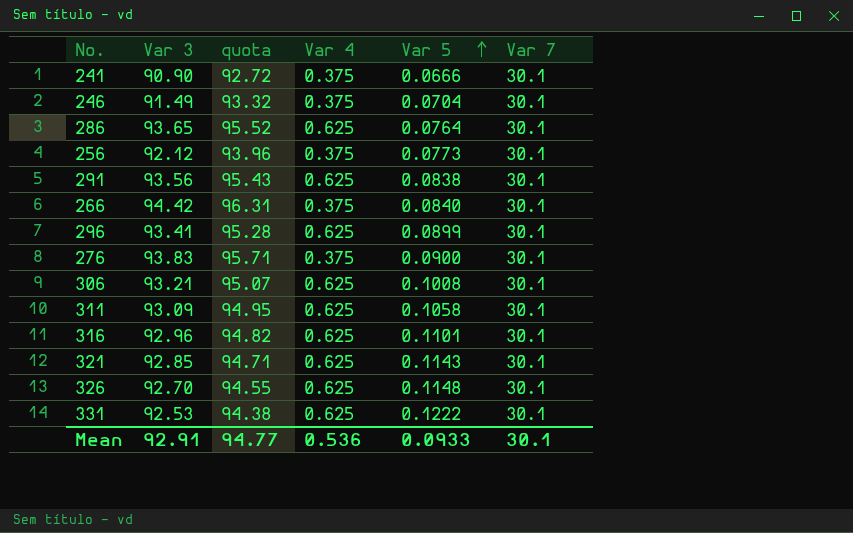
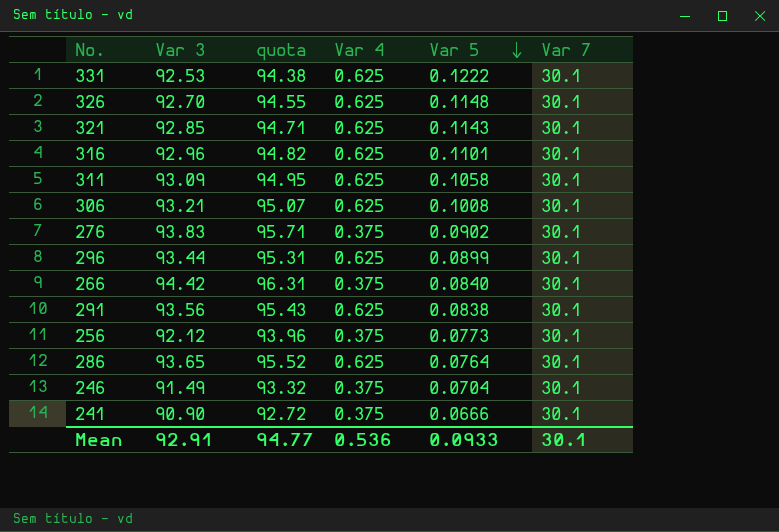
row order: Var 5 ascending -> Var 5 descending
276 | Var 5: 0.0900 -> 0.0902
296 | Var 3: 93.41 -> 93.44
296 | quota: 95.28 -> 95.31

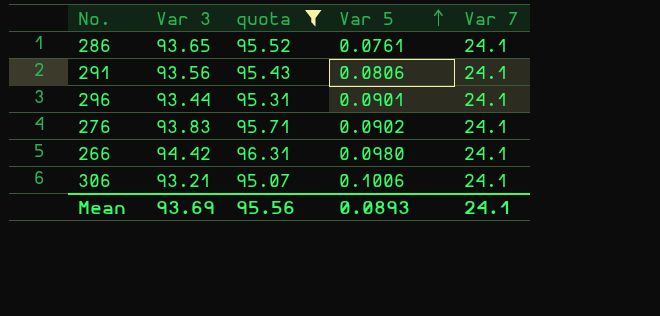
filter: none -> quota >= 95.07
row order: Var 5 descending -> Var 5 ascending
column Var 4 | position: 4 -> none
286 | Var 5: 0.0764 -> 0.0761
286 | Var 7: 30.1 -> 24.1
291 | Var 5: 0.0838 -> 0.0806
291 | Var 7: 30.1 -> 24.1
296 | Var 5: 0.0899 -> 0.0901
296 | Var 7: 30.1 -> 24.1
276 | Var 7: 30.1 -> 24.1
266 | Var 5: 0.0840 -> 0.0980
266 | Var 7: 30.1 -> 24.1
306 | Var 5: 0.1008 -> 0.1006
306 | Var 7: 30.1 -> 24.1
Mean | Var 3: 92.91 -> 93.69
Mean | quota: 94.77 -> 95.56
Mean | Var 5: 0.0933 -> 0.0893
Mean | Var 7: 30.1 -> 24.1

